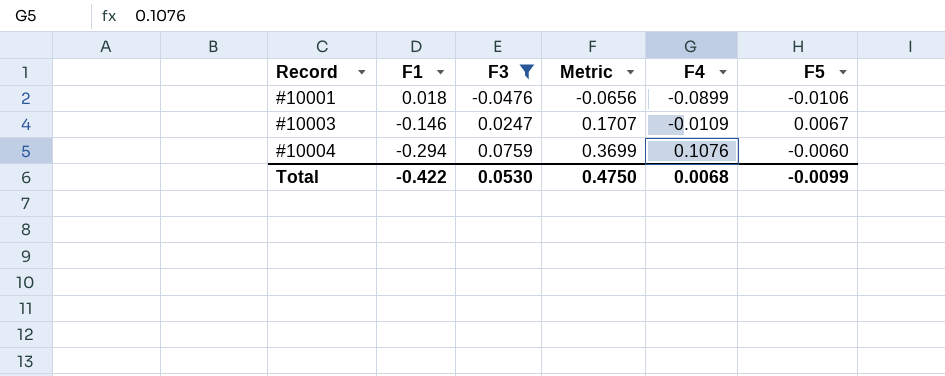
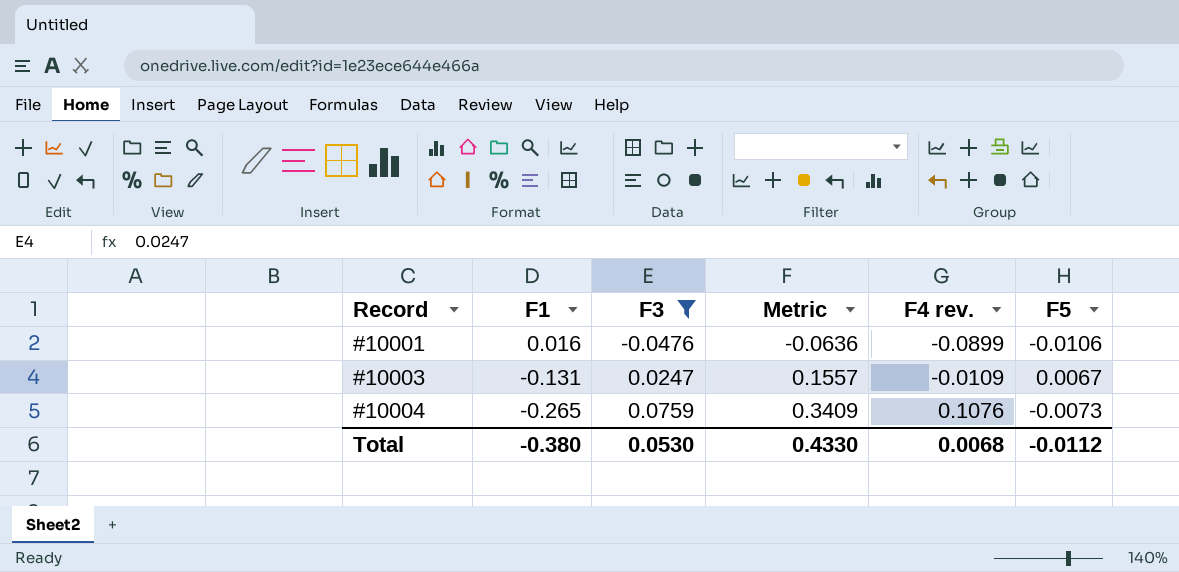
column name: F4 -> F4 rev.
#10001 | F1: 0.018 -> 0.016
#10001 | Metric: -0.0656 -> -0.0636
#10003 | F1: -0.146 -> -0.131
#10003 | Metric: 0.1707 -> 0.1557
#10004 | F1: -0.294 -> -0.265
#10004 | Metric: 0.3699 -> 0.3409
#10004 | F5: -0.0060 -> -0.0073
Total | F1: -0.422 -> -0.380
Total | Metric: 0.4750 -> 0.4330
Total | F5: -0.0099 -> -0.0112

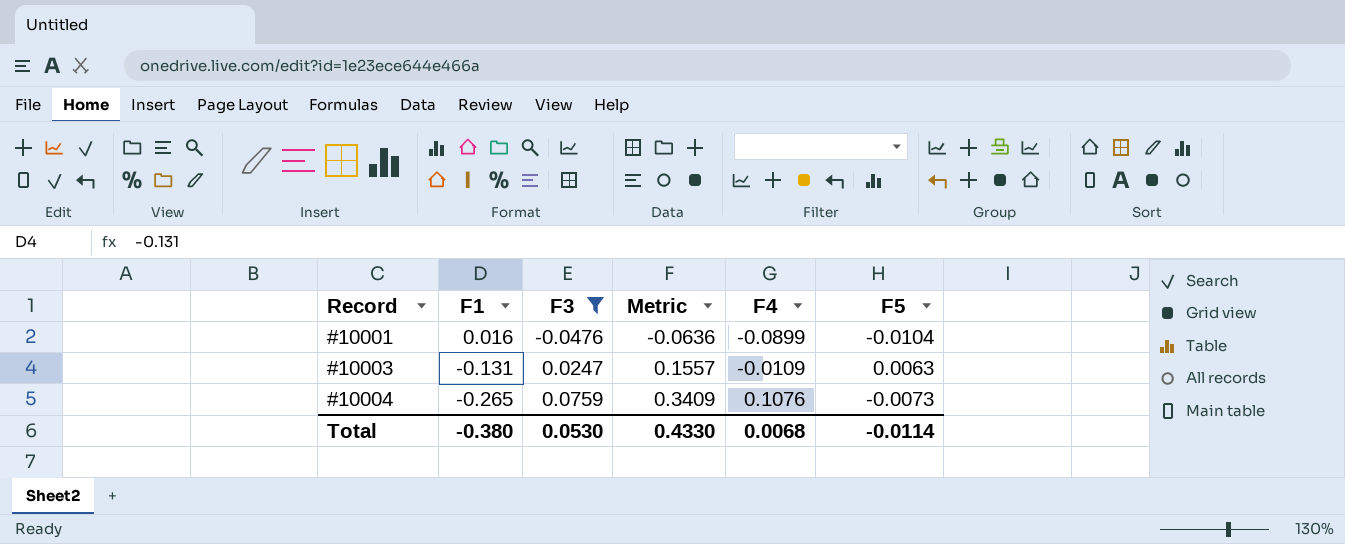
column name: F4 rev. -> F4
#10001 | F5: -0.0106 -> -0.0104
#10003 | F5: 0.0067 -> 0.0063
Total | F5: -0.0112 -> -0.0114

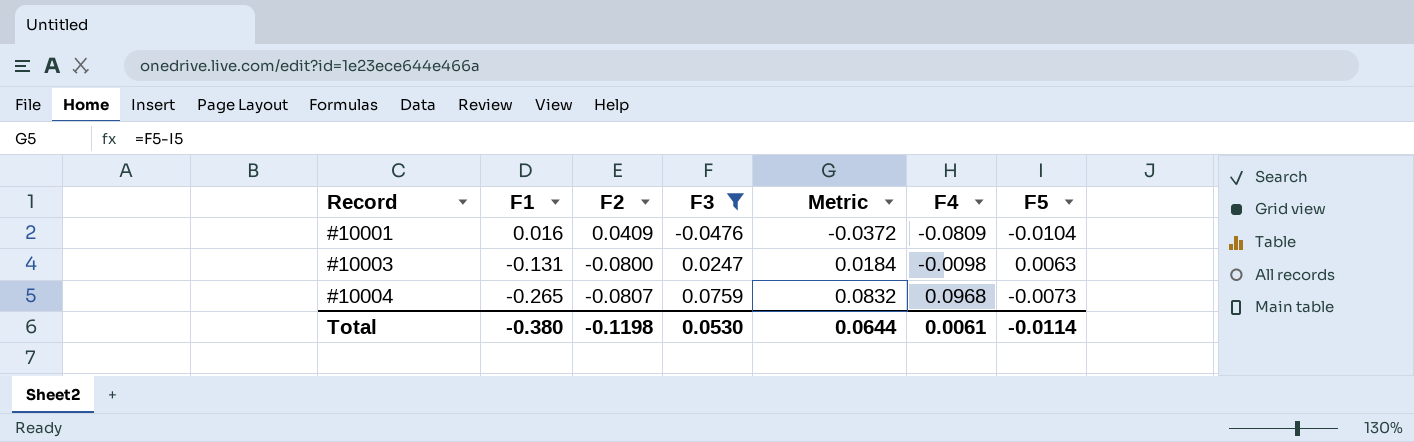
column F2 | position: none -> 3
column Metric | formula: [F3] - [F1] -> [F3] - [F5]
#10001 | F4: -0.0899 -> -0.0809
#10003 | F4: -0.0109 -> -0.0098
#10004 | F4: 0.1076 -> 0.0968
Total | Metric: 0.4330 -> 0.0644
Total | F4: 0.0068 -> 0.0061

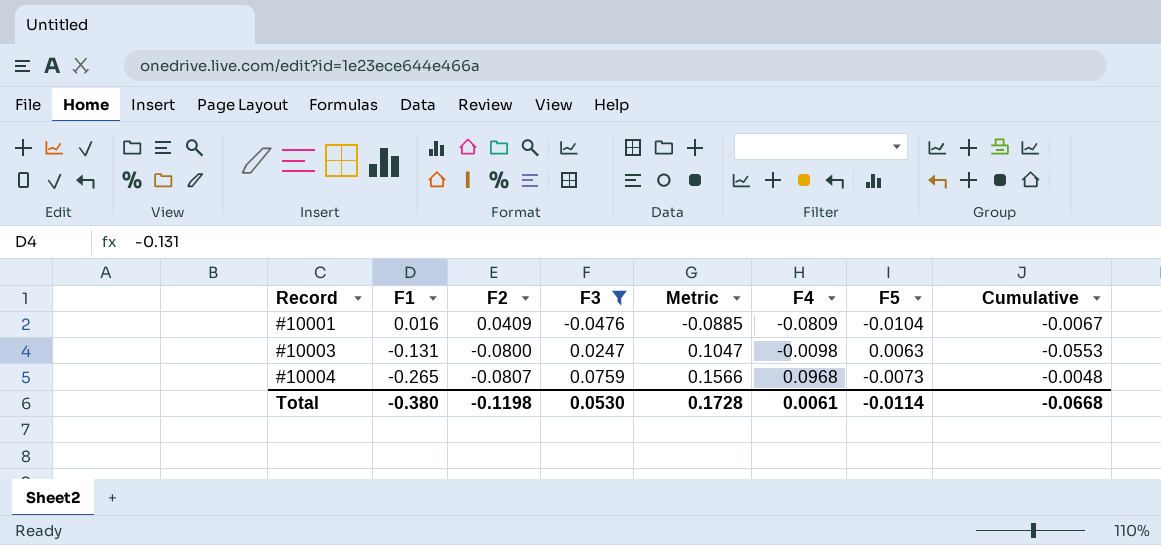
column Metric | formula: [F3] - [F5] -> [F3] - [F2]
column Cumulative | formula: none -> [F2] + [F3]
Total | Metric: 0.0644 -> 0.1728

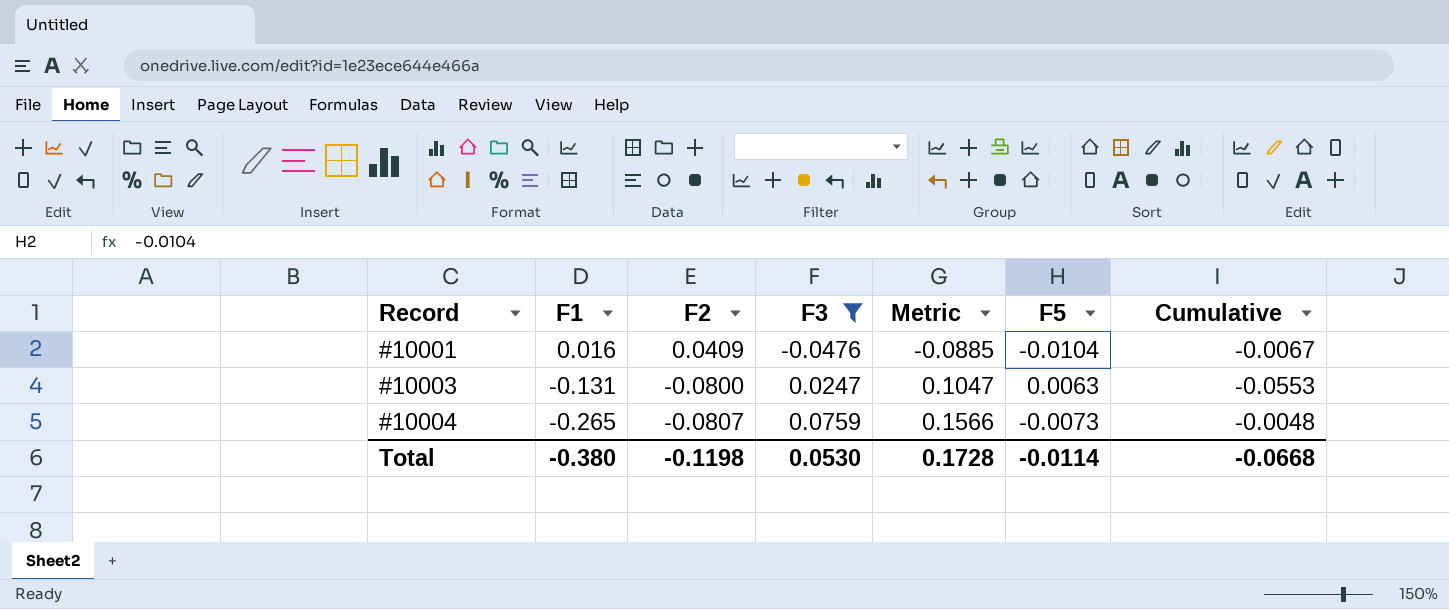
column F4 | position: 6 -> none

